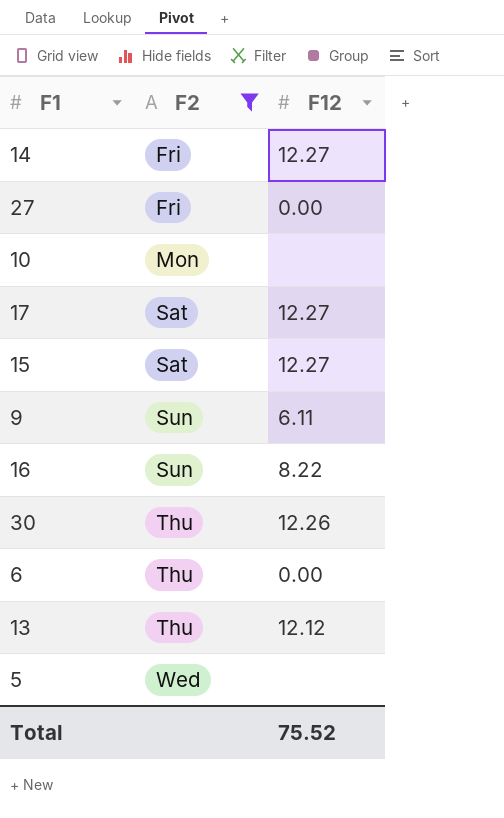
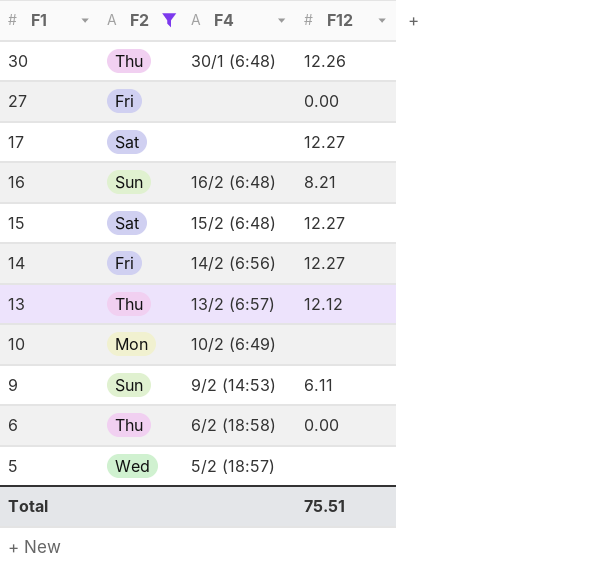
row order: F2 ascending -> F1 descending
column F4 | position: none -> 3
16 | F12: 8.22 -> 8.21
Total | F12: 75.52 -> 75.51

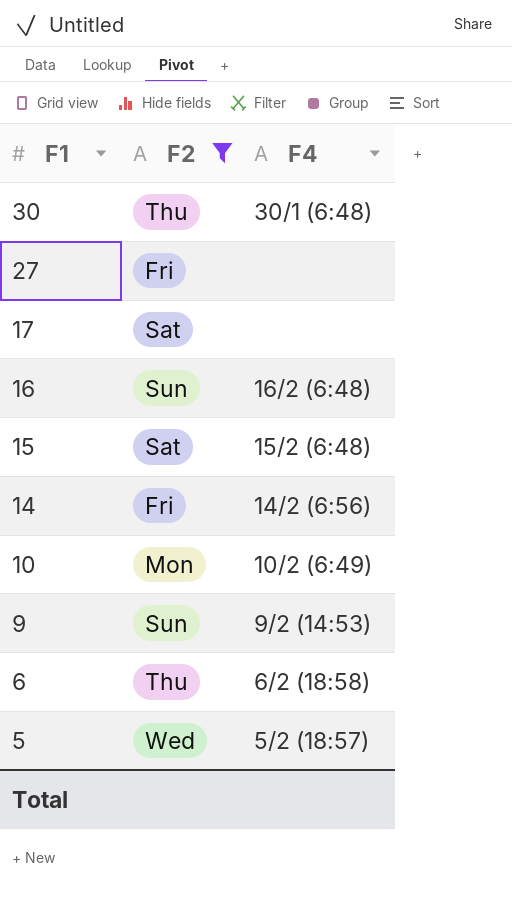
column F12 | position: 4 -> none
row 13: Thu | 13/2 (6:57) | 12.12 -> none

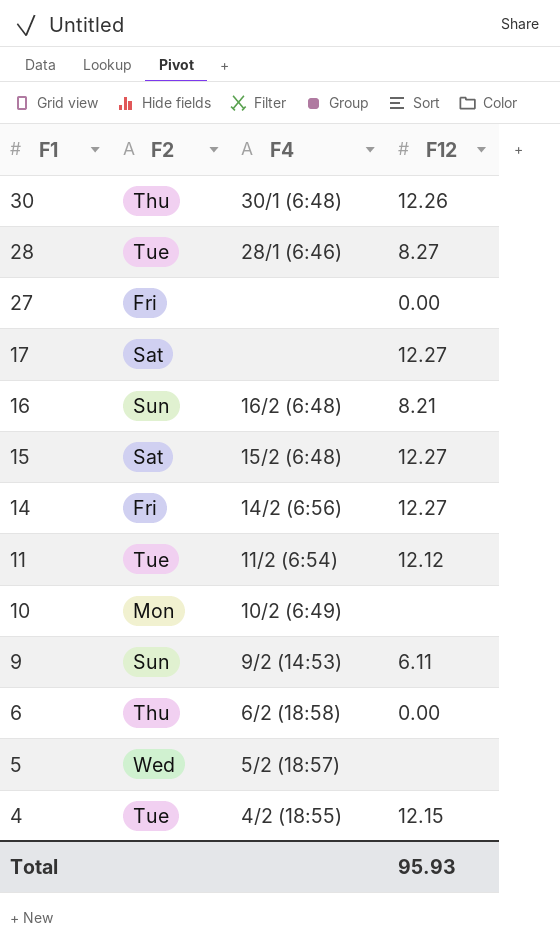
filter: F2 != Tue -> none
column F12 | position: none -> 4

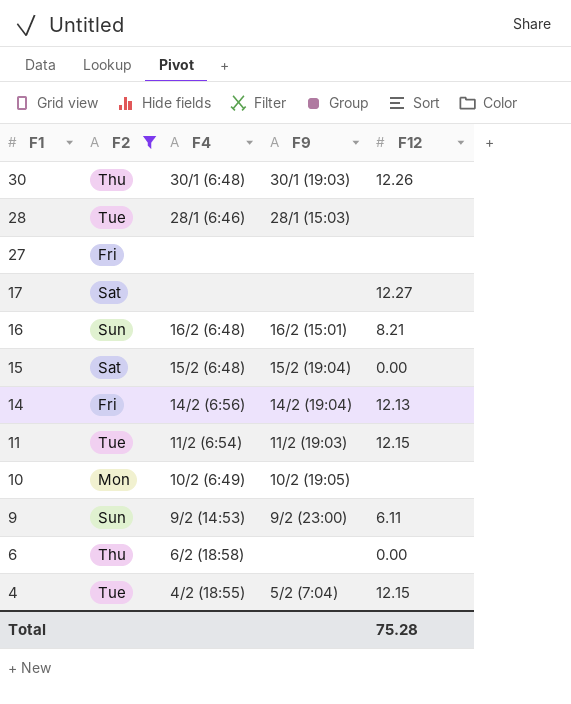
filter: none -> F2 != Wed
column F9 | position: none -> 4
28 | F12: 8.27 -> none
27 | F12: 0.00 -> none
15 | F12: 12.27 -> 0.00
14 | F12: 12.27 -> 12.13
11 | F12: 12.12 -> 12.15
Total | F12: 95.93 -> 75.28

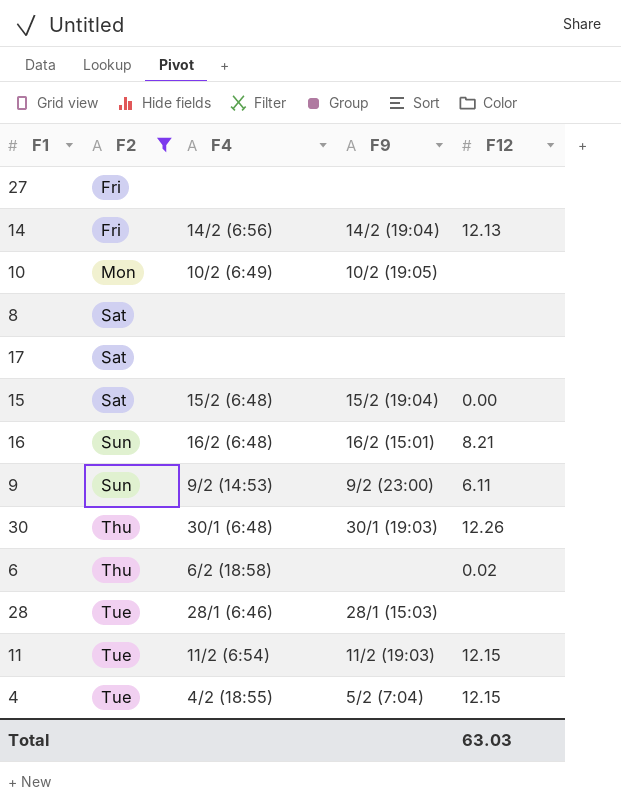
row order: F1 descending -> F2 ascending
row 8: none -> Sat | none | none | none
17 | F12: 12.27 -> none
6 | F12: 0.00 -> 0.02
Total | F12: 75.28 -> 63.03

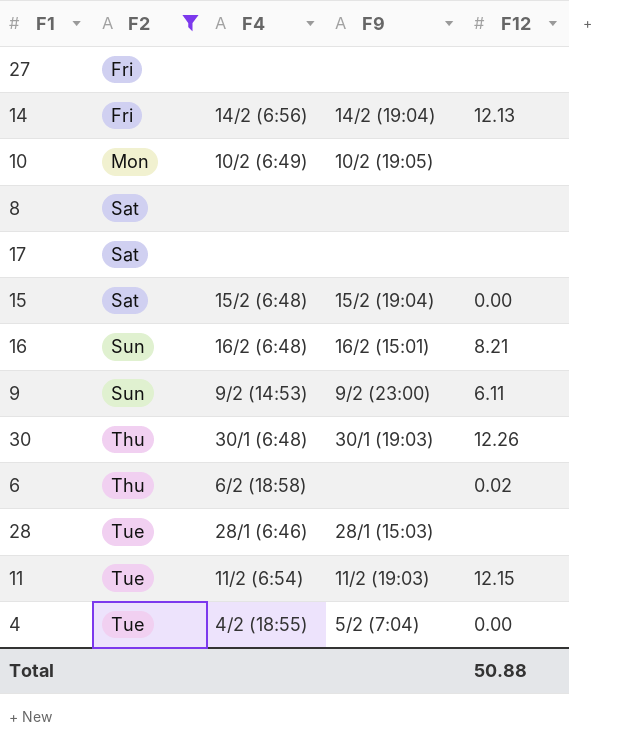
4 | F12: 12.15 -> 0.00
Total | F12: 63.03 -> 50.88

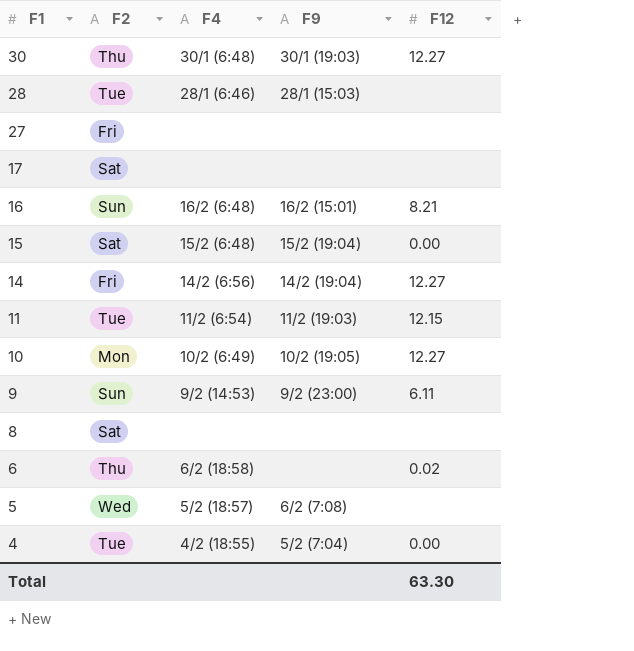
filter: F2 != Wed -> none
row order: F2 ascending -> F1 descending
30 | F12: 12.26 -> 12.27
14 | F12: 12.13 -> 12.27
10 | F12: none -> 12.27
Total | F12: 50.88 -> 63.30

